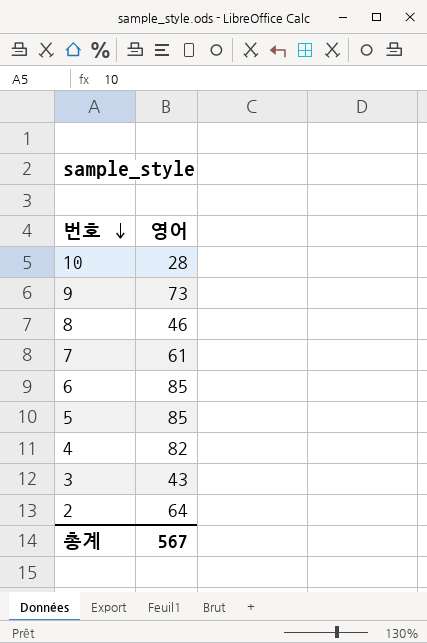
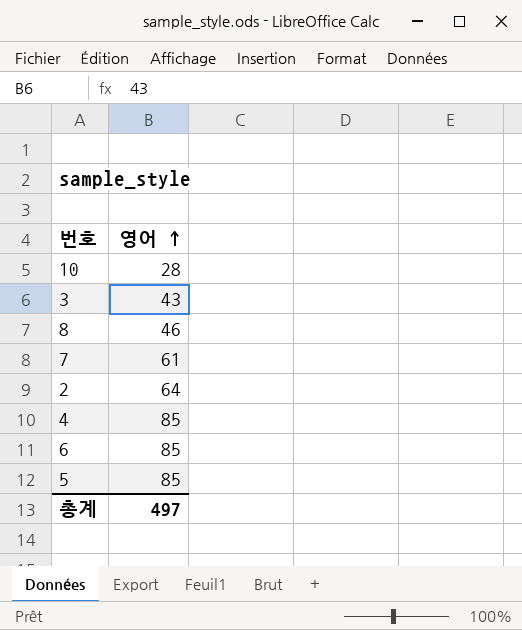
row order: 번호 descending -> 영어 ascending
row 9: 73 -> none
4 | 영어: 82 -> 85
총계 | 영어: 567 -> 497

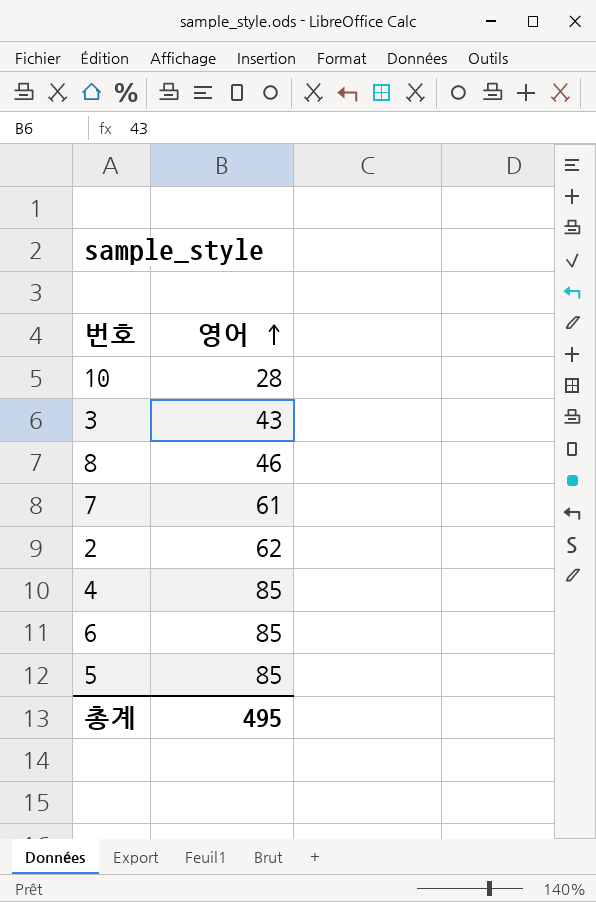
2 | 영어: 64 -> 62
총계 | 영어: 497 -> 495

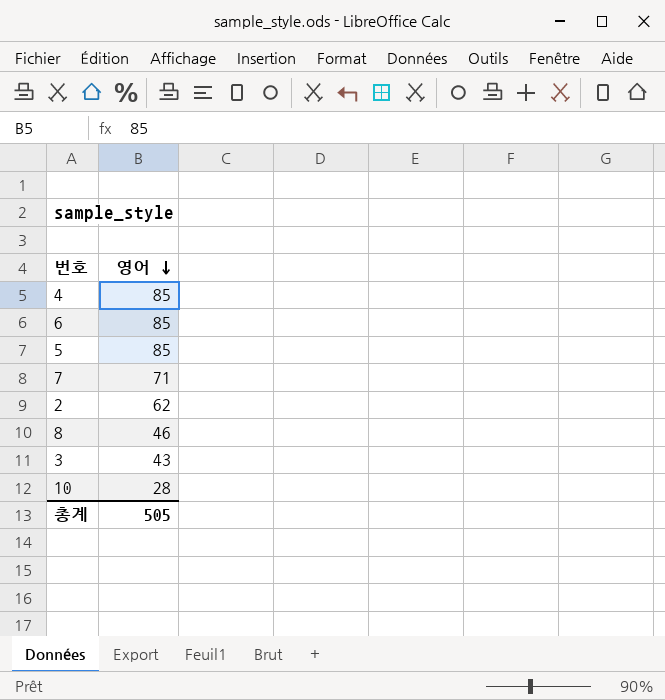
row order: 영어 ascending -> 영어 descending
7 | 영어: 61 -> 71
총계 | 영어: 495 -> 505

